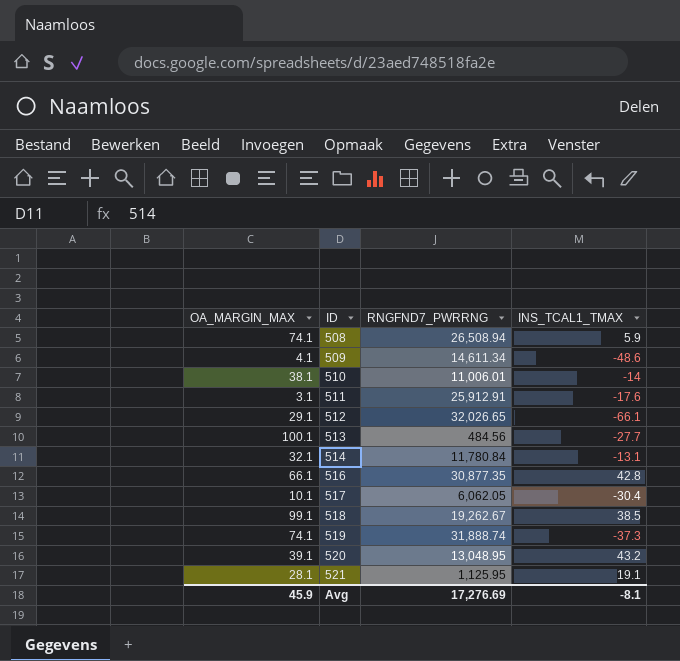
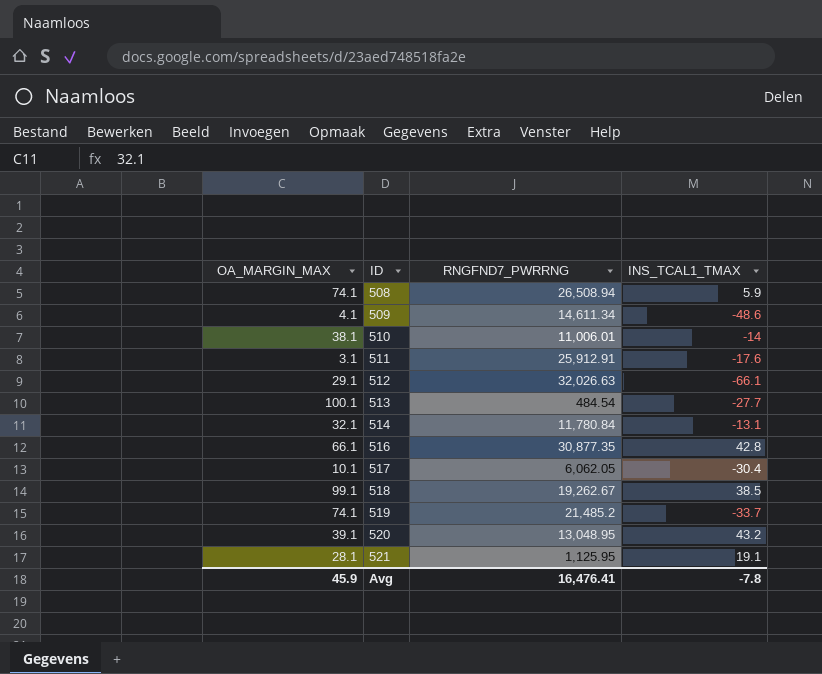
512 | RNGFND7_PWRRNG: 32,026.65 -> 32,026.63
513 | RNGFND7_PWRRNG: 484.56 -> 484.54
519 | RNGFND7_PWRRNG: 31,888.74 -> 21,485.2
519 | INS_TCAL1_TMAX: -37.3 -> -33.7
Avg | RNGFND7_PWRRNG: 17,276.69 -> 16,476.41
Avg | INS_TCAL1_TMAX: -8.1 -> -7.8

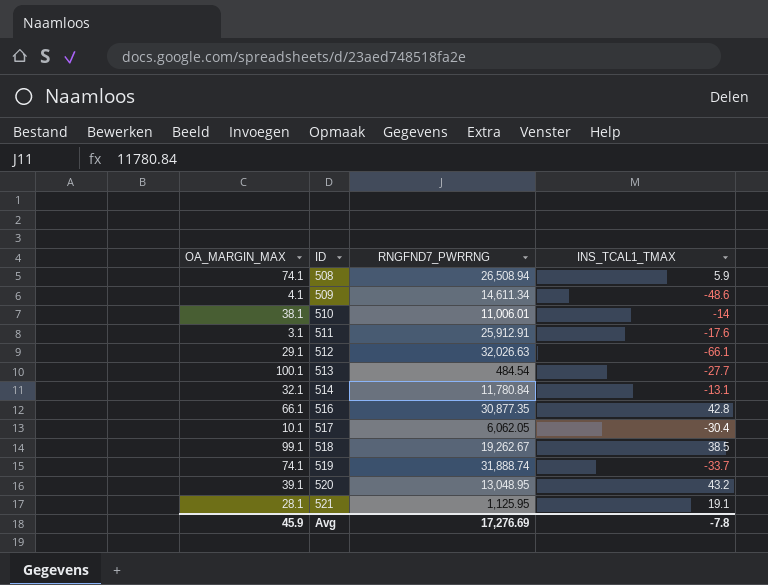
519 | RNGFND7_PWRRNG: 21,485.2 -> 31,888.74
Avg | RNGFND7_PWRRNG: 16,476.41 -> 17,276.69

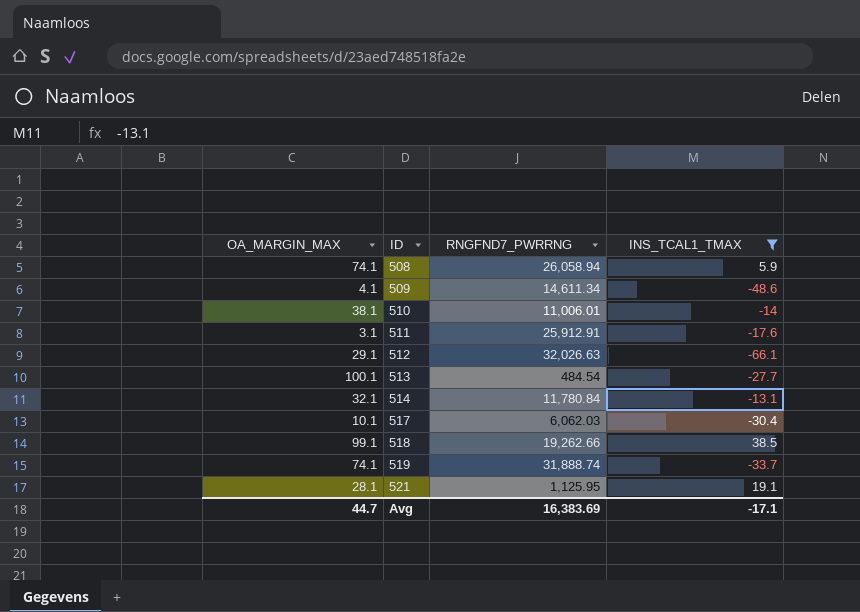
filter: none -> INS_TCAL1_TMAX <= 38.5
508 | RNGFND7_PWRRNG: 26,508.94 -> 26,058.94
517 | RNGFND7_PWRRNG: 6,062.05 -> 6,062.03
518 | RNGFND7_PWRRNG: 19,262.67 -> 19,262.66
Avg | OA_MARGIN_MAX: 45.9 -> 44.7
Avg | RNGFND7_PWRRNG: 17,276.69 -> 16,383.69
Avg | INS_TCAL1_TMAX: -7.8 -> -17.1

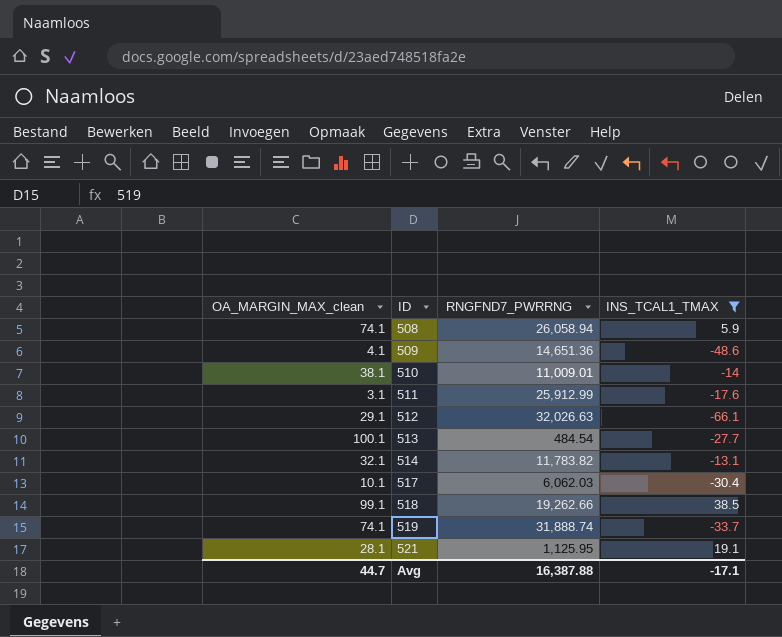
column name: OA_MARGIN_MAX -> OA_MARGIN_MAX_clean
509 | RNGFND7_PWRRNG: 14,611.34 -> 14,651.36
510 | RNGFND7_PWRRNG: 11,006.01 -> 11,009.01
511 | RNGFND7_PWRRNG: 25,912.91 -> 25,912.99
514 | RNGFND7_PWRRNG: 11,780.84 -> 11,783.82
Avg | RNGFND7_PWRRNG: 16,383.69 -> 16,387.88

